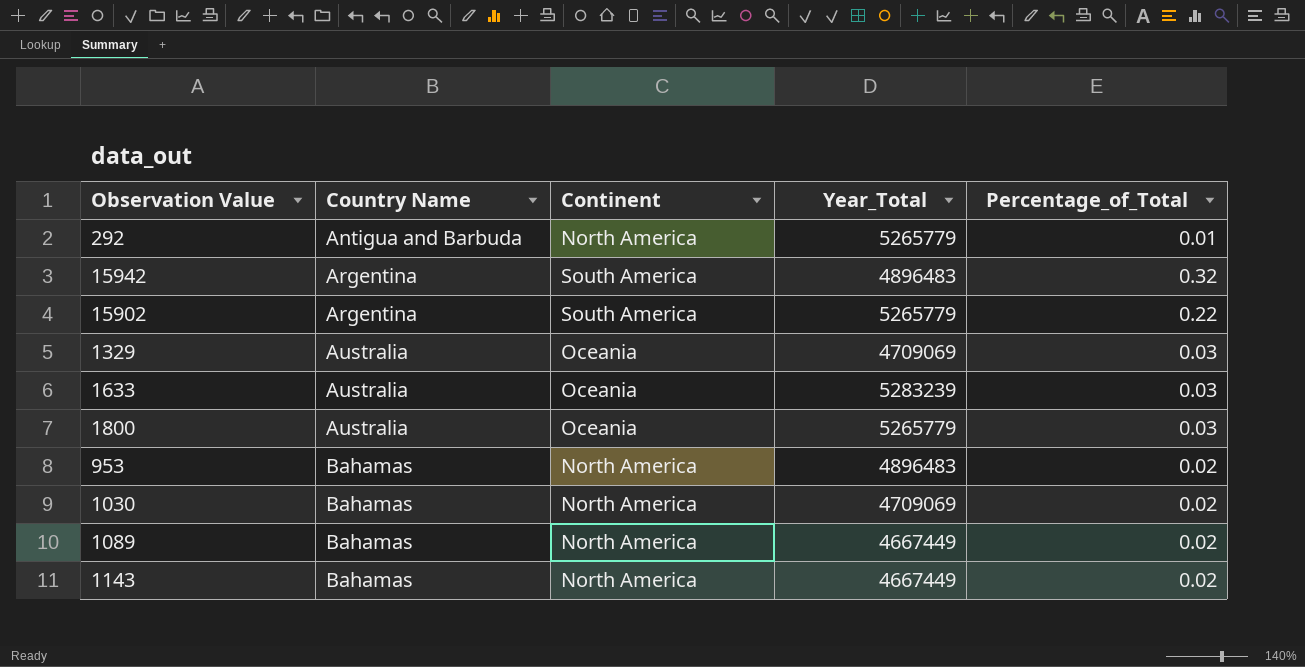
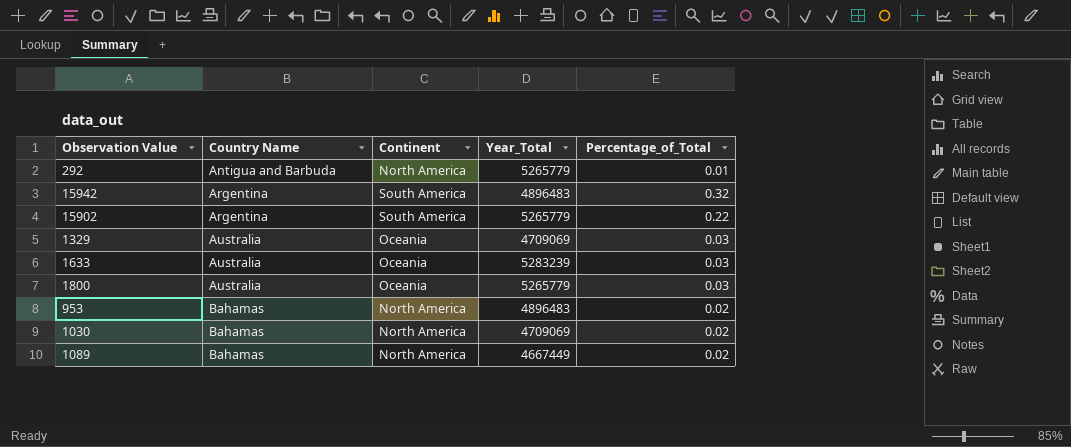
row 1143: Bahamas | North America | 4667449 | 0.02 -> none

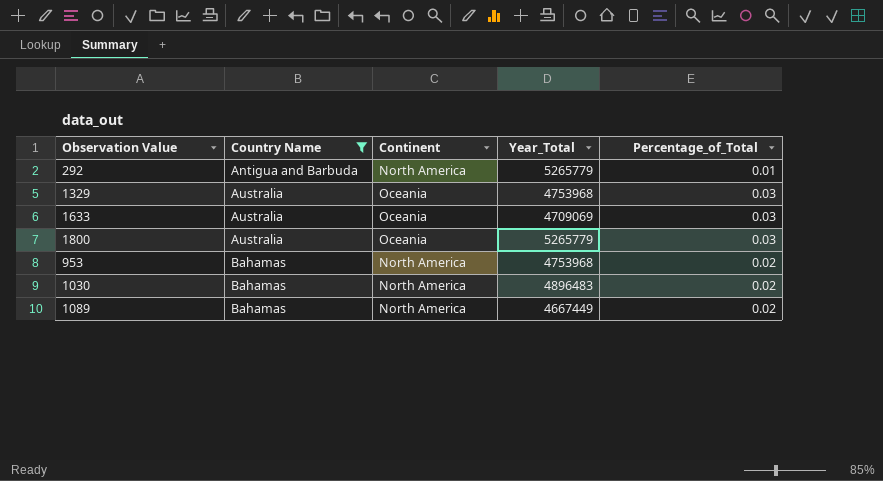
filter: none -> Country Name != Argentina
1329 | Year_Total: 4709069 -> 4753968
1633 | Year_Total: 5283239 -> 4709069
953 | Year_Total: 4896483 -> 4753968
1030 | Year_Total: 4709069 -> 4896483

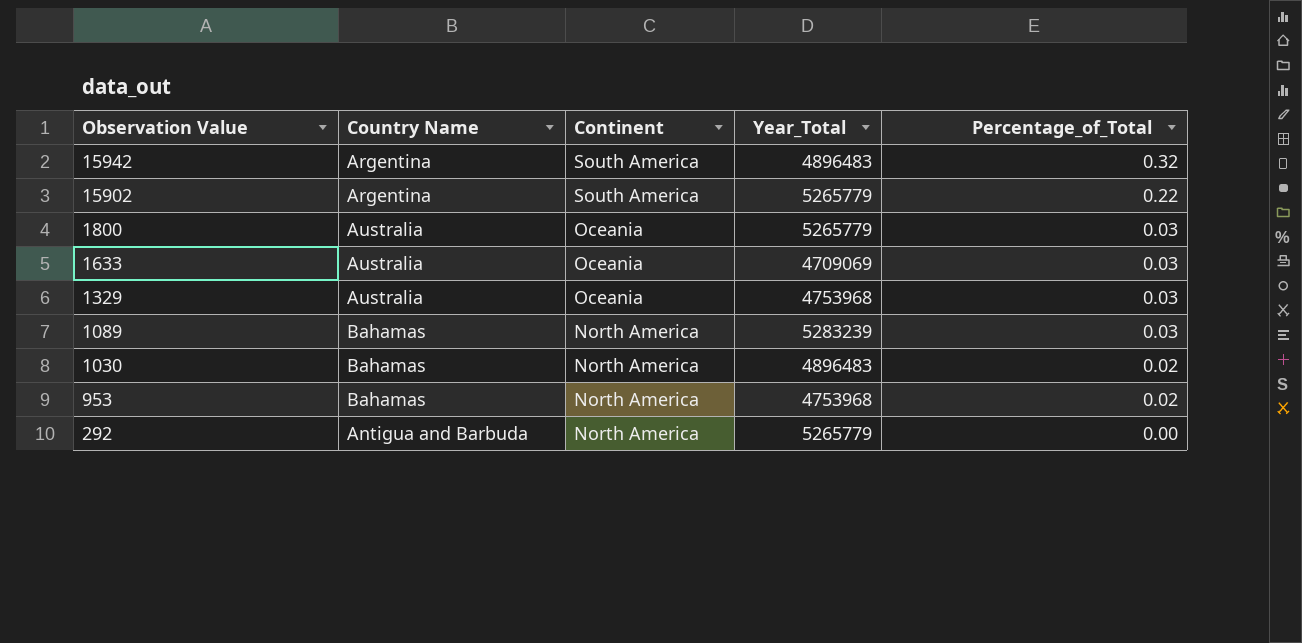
filter: Country Name != Argentina -> none
row order: Country Name ascending -> Observation Value descending
1089 | Year_Total: 4667449 -> 5283239
1089 | Percentage_of_Total: 0.02 -> 0.03
292 | Percentage_of_Total: 0.01 -> 0.00

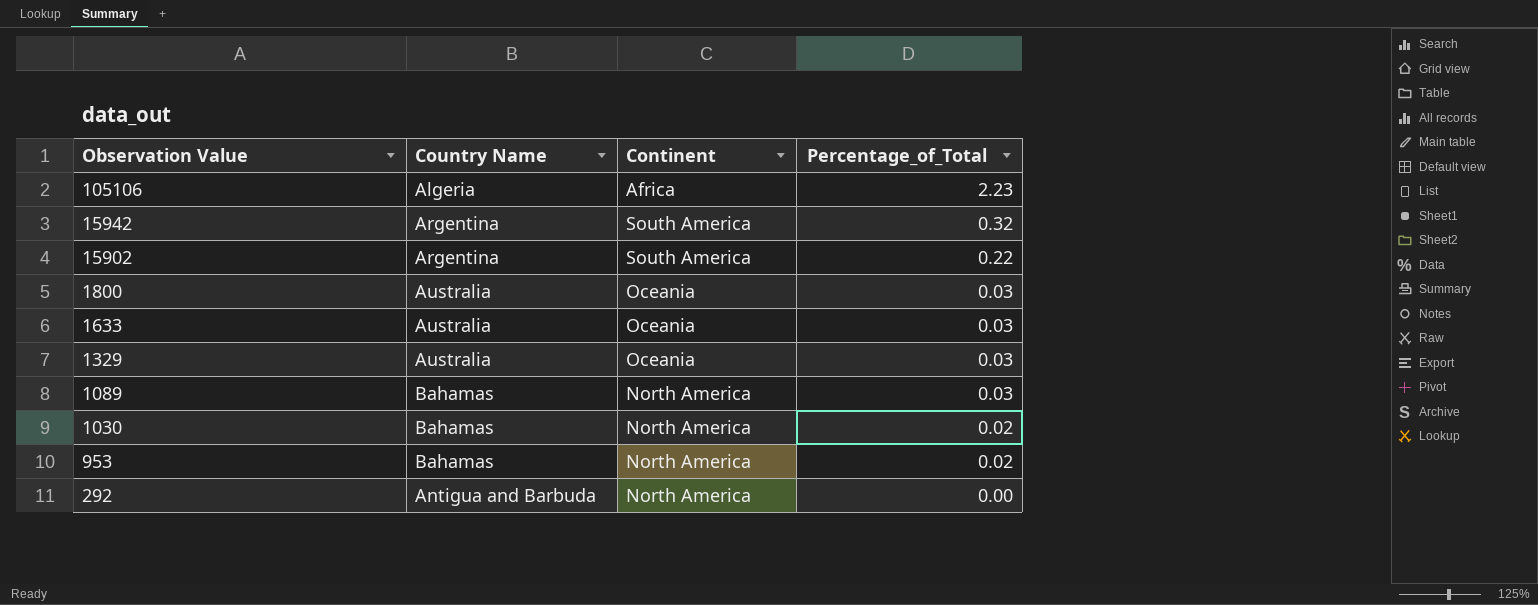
column Year_Total | position: 4 -> none
row 105106: none -> Algeria | Africa | 2.23

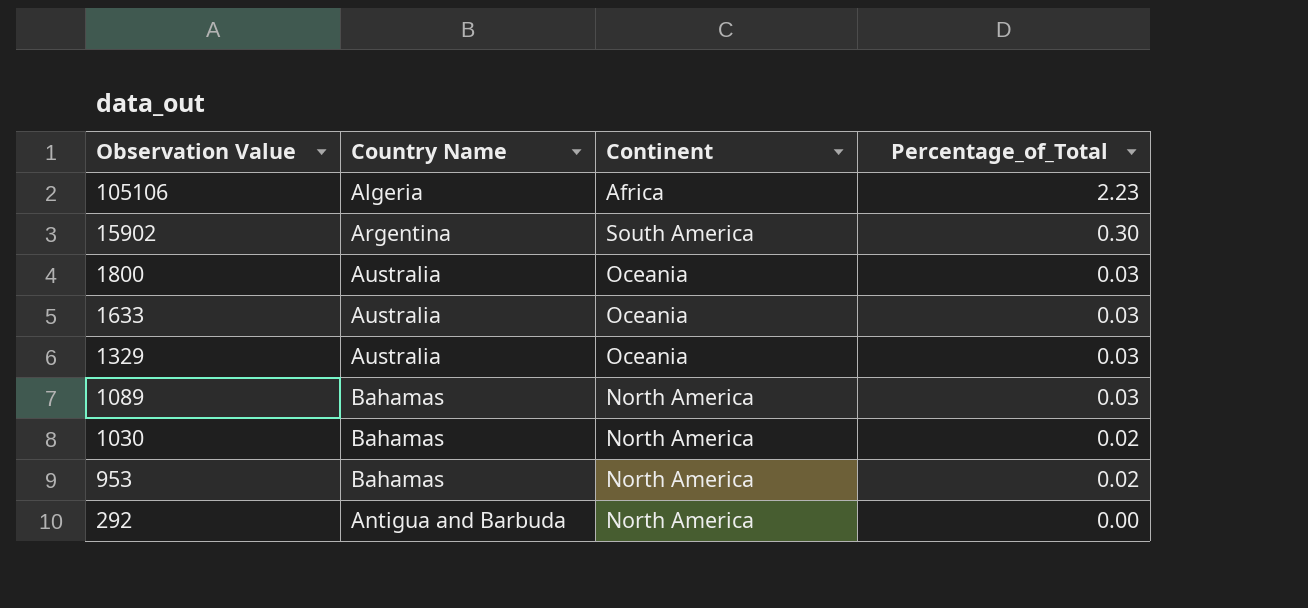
row 15942: Argentina | South America | 0.32 -> none
15902 | Percentage_of_Total: 0.22 -> 0.30

